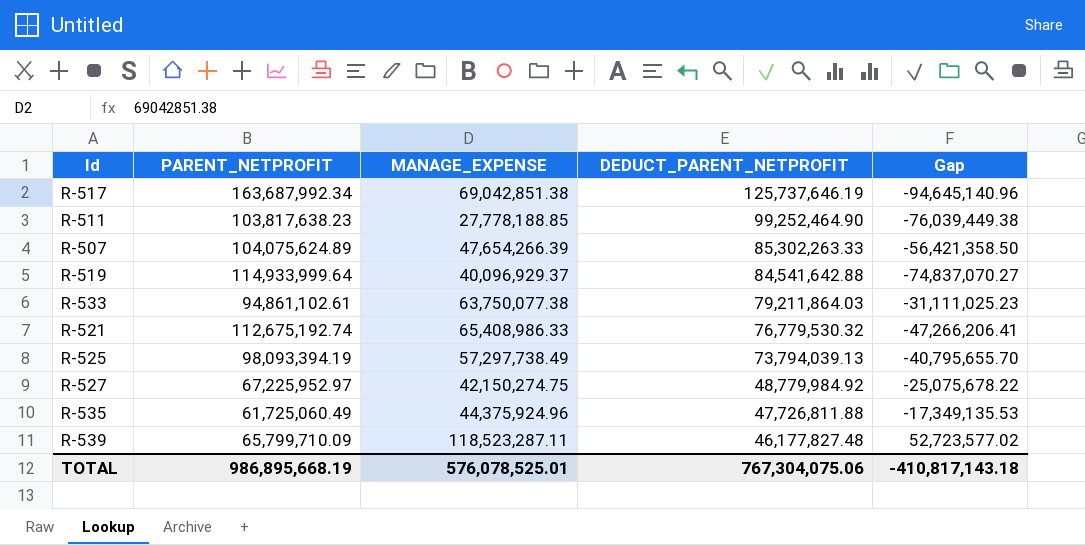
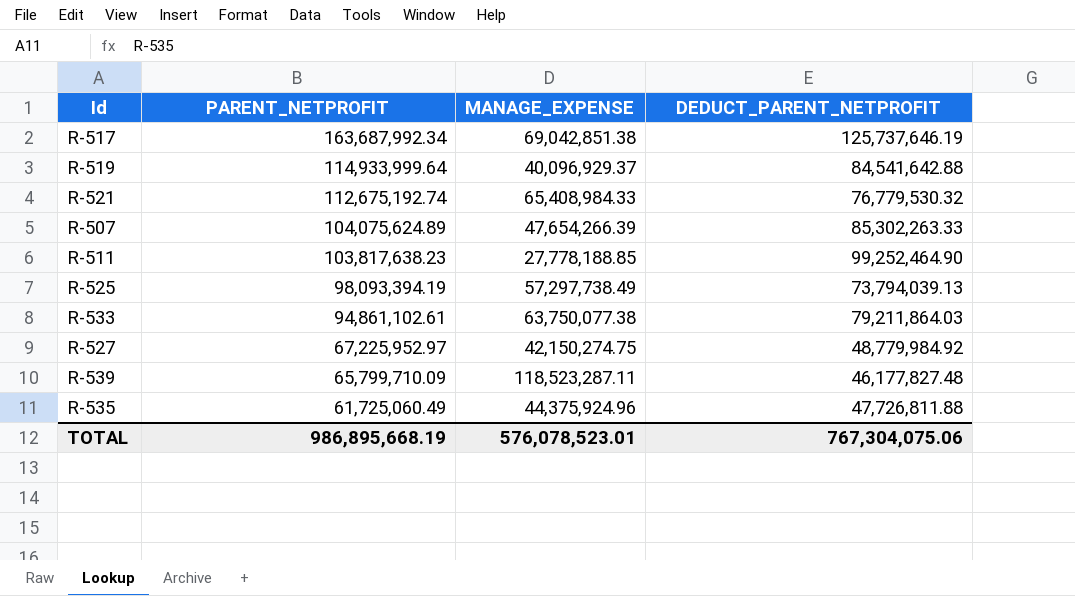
row order: DEDUCT_PARENT_NETPROFIT descending -> PARENT_NETPROFIT descending
column Gap | formula: [MANAGE_EXPENSE] - [PARENT_NETPROFIT] -> none
R-521 | MANAGE_EXPENSE: 65,408,986.33 -> 65,408,984.33
TOTAL | MANAGE_EXPENSE: 576,078,525.01 -> 576,078,523.01

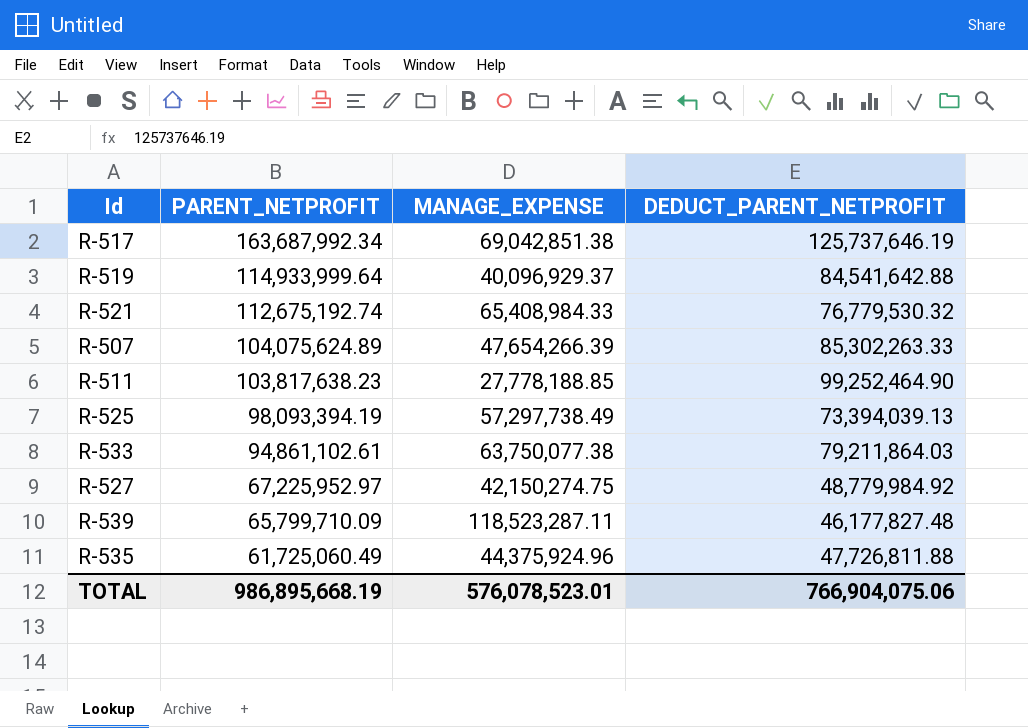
R-525 | DEDUCT_PARENT_NETPROFIT: 73,794,039.13 -> 73,394,039.13
TOTAL | DEDUCT_PARENT_NETPROFIT: 767,304,075.06 -> 766,904,075.06

